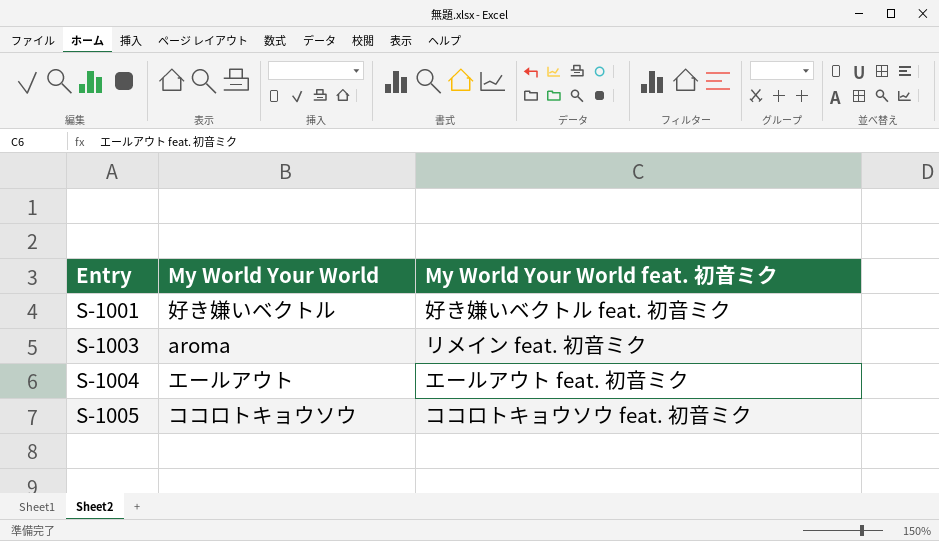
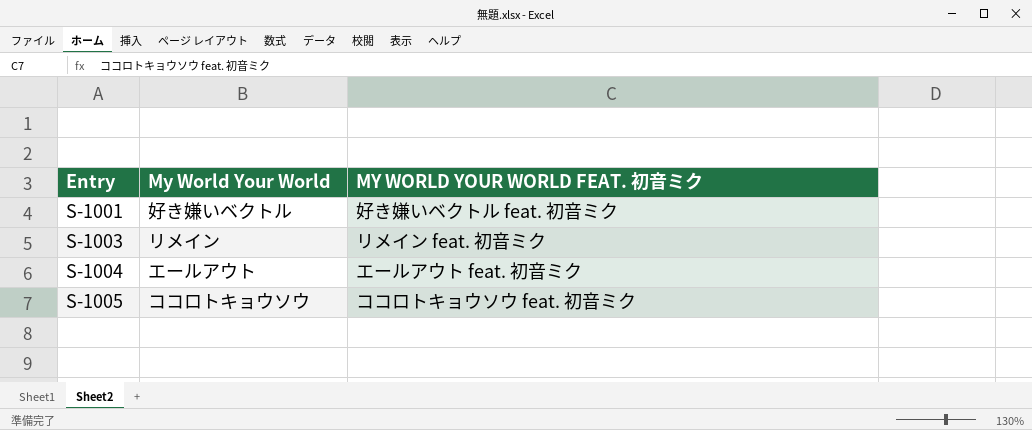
column name: My World Your World feat. 初音ミク -> MY WORLD YOUR WORLD FEAT. 初音ミク
S-1003 | My World Your World: aroma -> リメイン

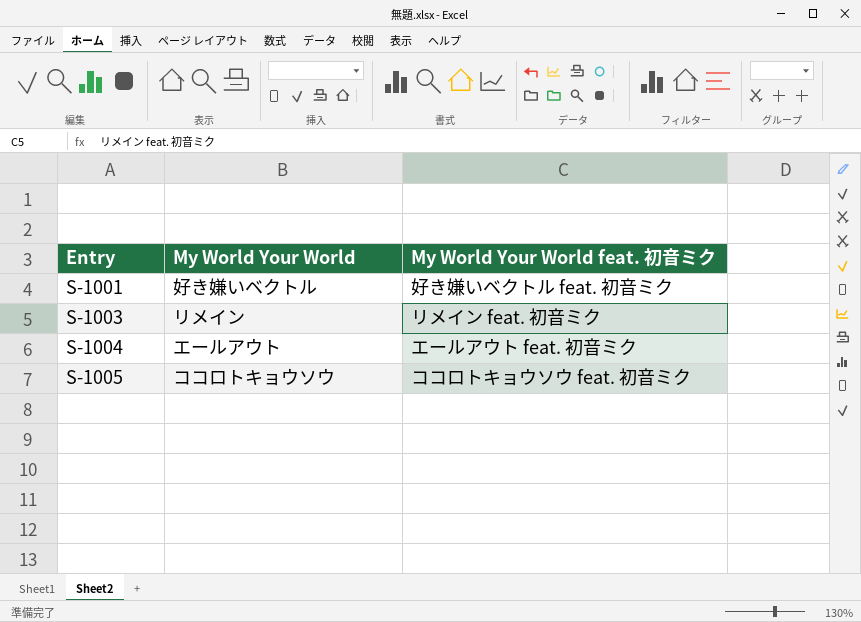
column name: MY WORLD YOUR WORLD FEAT. 初音ミク -> My World Your World feat. 初音ミク

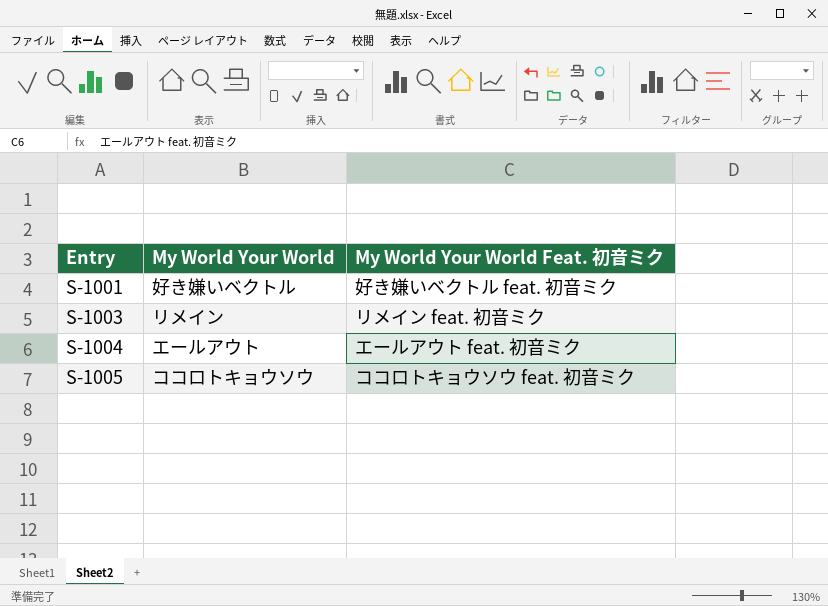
column name: My World Your World feat. 初音ミク -> My World Your World Feat. 初音ミク

